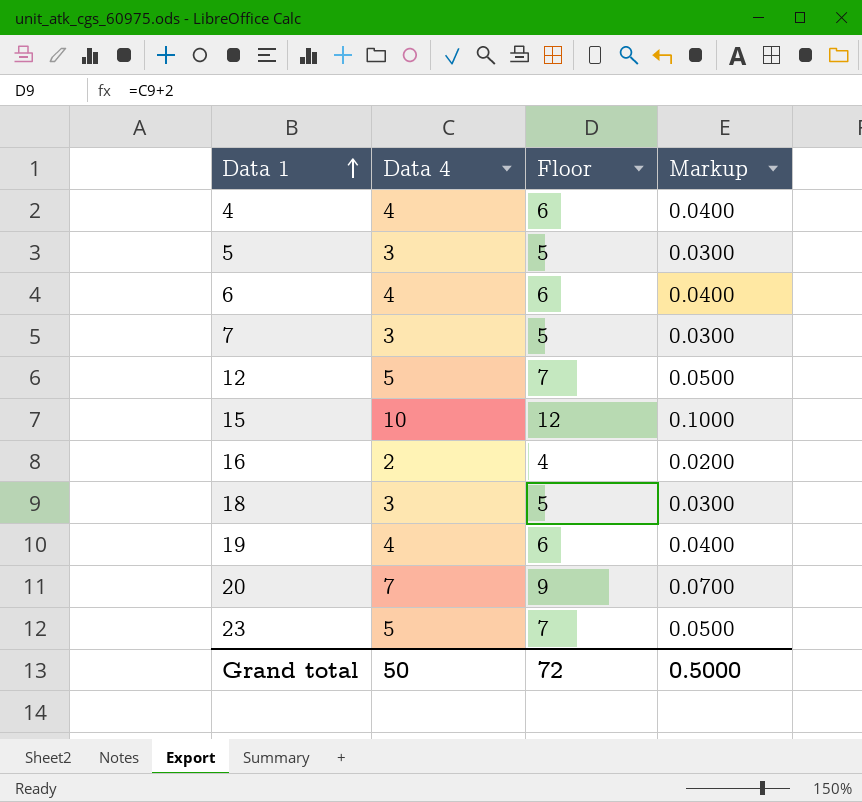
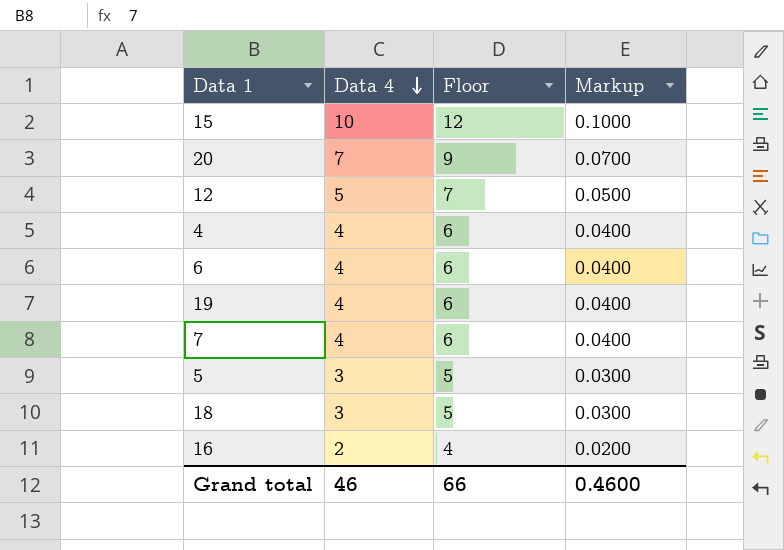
row order: Data 1 ascending -> Data 4 descending
row 23: 5 | 7 | 0.0500 -> none
7 | Data 4: 3 -> 4
7 | Floor: 5 -> 6
7 | Markup: 0.0300 -> 0.0400
Grand total | Data 4: 50 -> 46
Grand total | Floor: 72 -> 66
Grand total | Markup: 0.5000 -> 0.4600

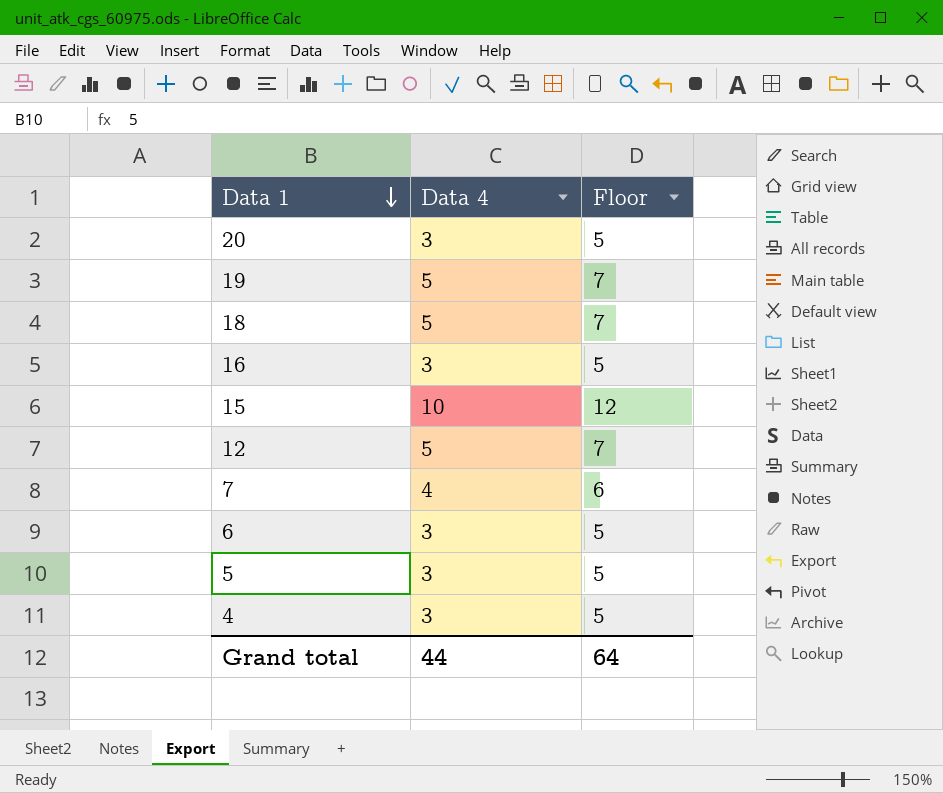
row order: Data 4 descending -> Data 1 descending
column Markup | formula: [Data 4] * 0.01 -> none
20 | Data 4: 7 -> 3
20 | Floor: 9 -> 5
19 | Data 4: 4 -> 5
19 | Floor: 6 -> 7
18 | Data 4: 3 -> 5
18 | Floor: 5 -> 7
16 | Data 4: 2 -> 3
16 | Floor: 4 -> 5
6 | Data 4: 4 -> 3
6 | Floor: 6 -> 5
4 | Data 4: 4 -> 3
4 | Floor: 6 -> 5
Grand total | Data 4: 46 -> 44
Grand total | Floor: 66 -> 64

